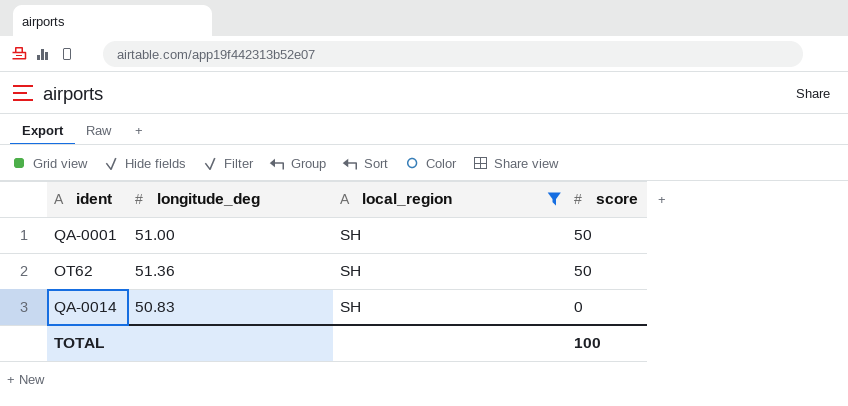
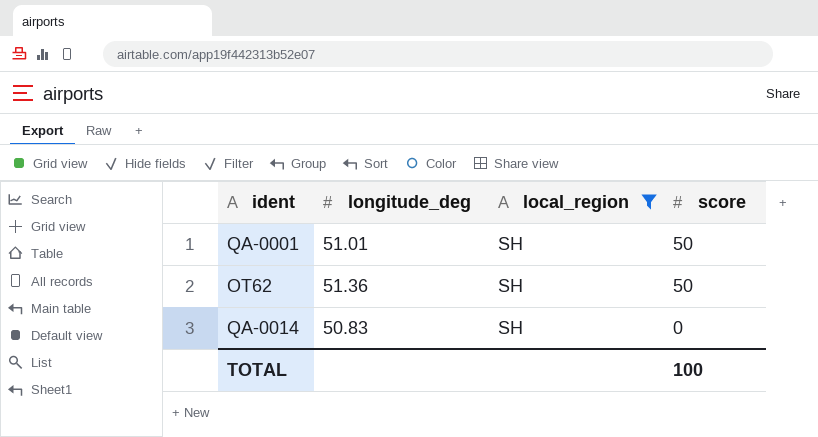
QA-0001 | longitude_deg: 51.00 -> 51.01

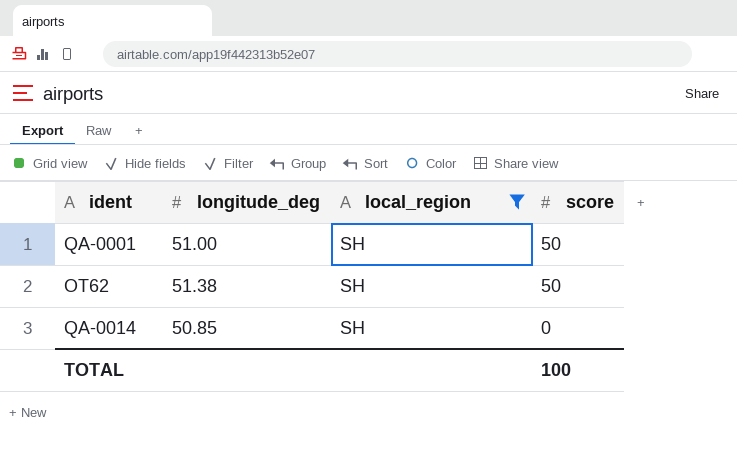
QA-0001 | longitude_deg: 51.01 -> 51.00
OT62 | longitude_deg: 51.36 -> 51.38
QA-0014 | longitude_deg: 50.83 -> 50.85

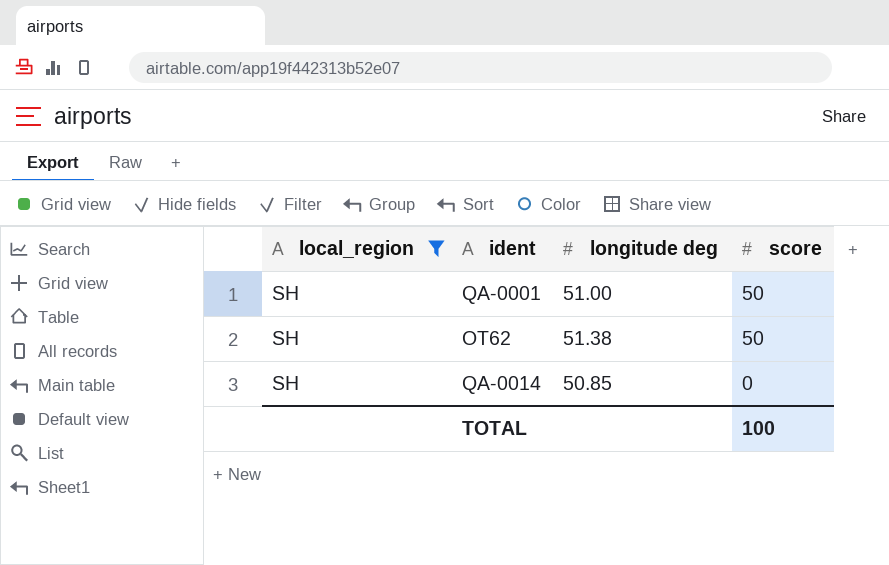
column local_region | position: 3 -> 1
column name: longitude_deg -> longitude deg

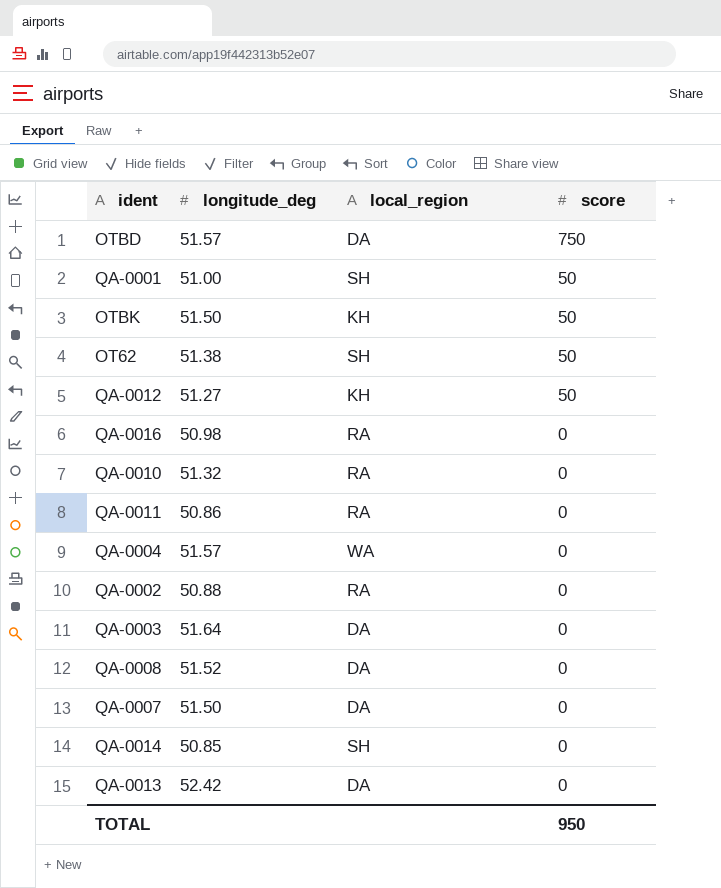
filter: local_region = SH -> none
column name: longitude deg -> longitude_deg
column local_region | position: 1 -> 3
TOTAL | score: 100 -> 950

